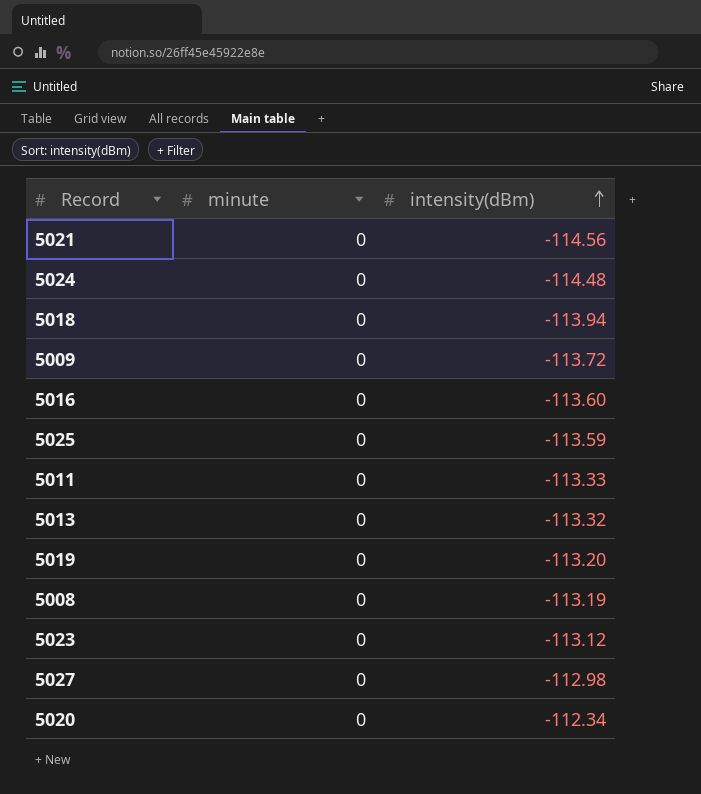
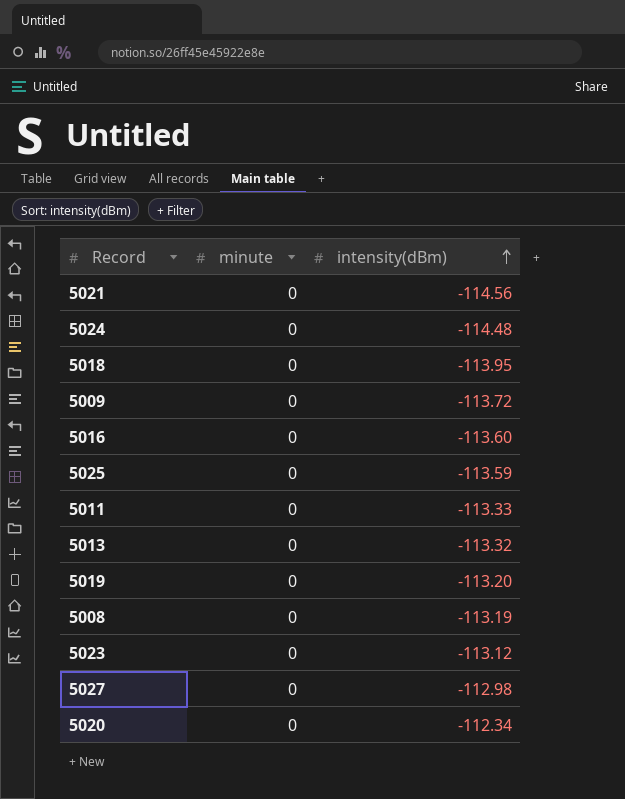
5018 | intensity(dBm): -113.94 -> -113.95

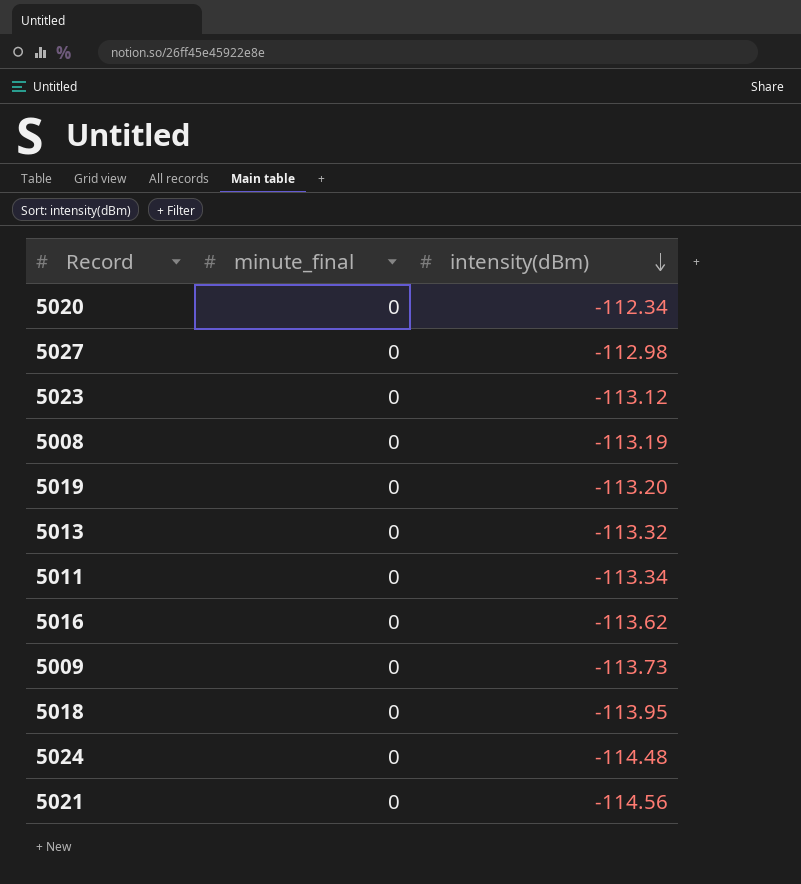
row order: intensity(dBm) ascending -> intensity(dBm) descending
column name: minute -> minute_final
row 5025: 0 | -113.59 -> none
5011 | intensity(dBm): -113.33 -> -113.34
5016 | intensity(dBm): -113.60 -> -113.62
5009 | intensity(dBm): -113.72 -> -113.73

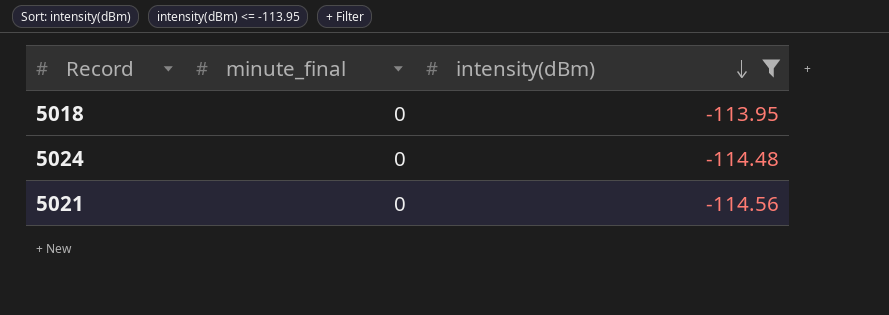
filter: none -> intensity(dBm) <= -113.95

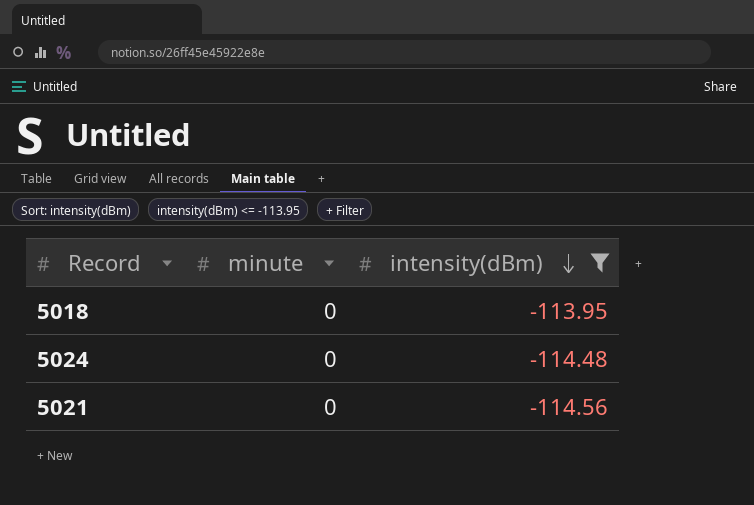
column name: minute_final -> minute

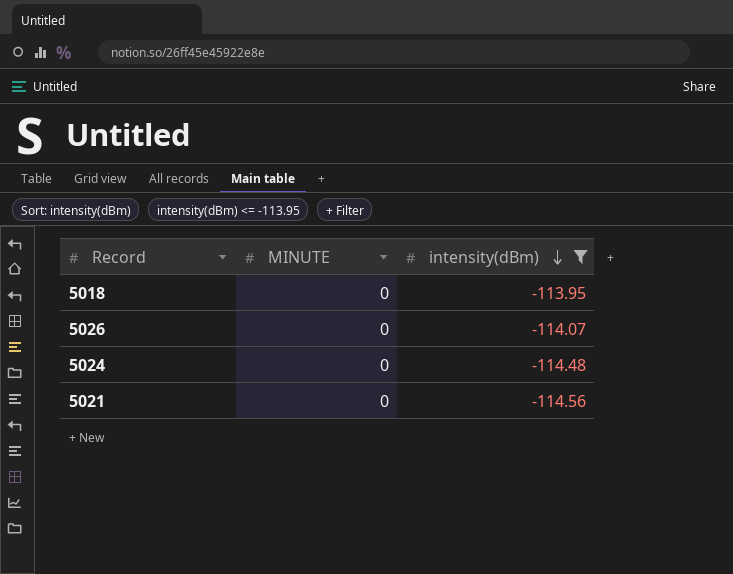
column name: minute -> MINUTE
row 5026: none -> 0 | -114.07

